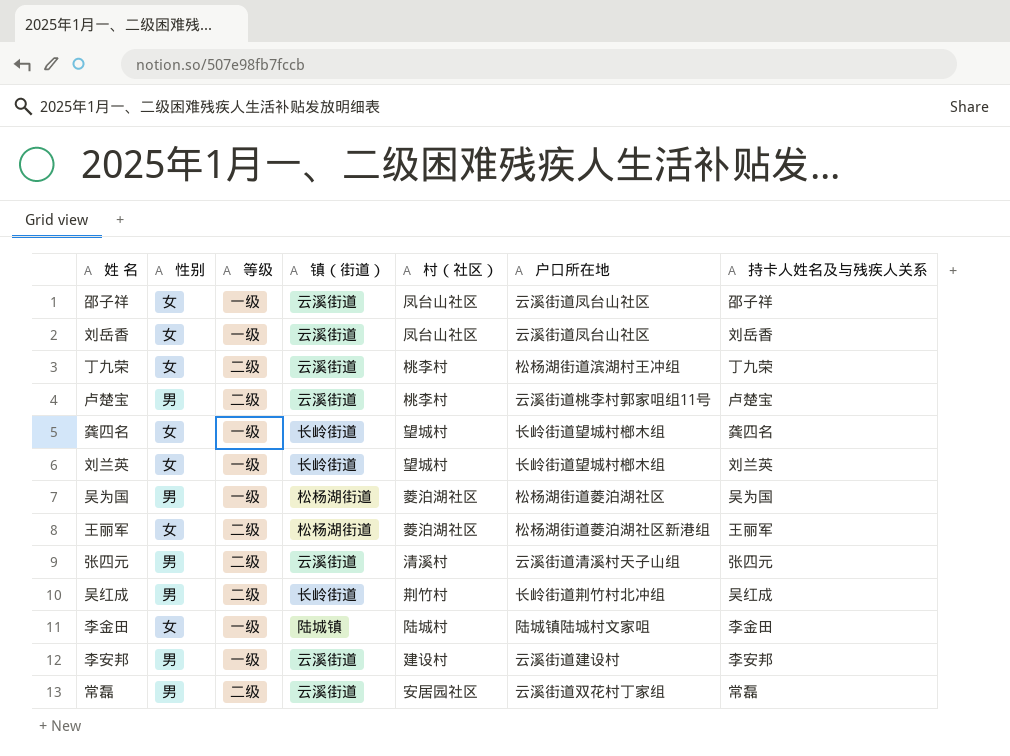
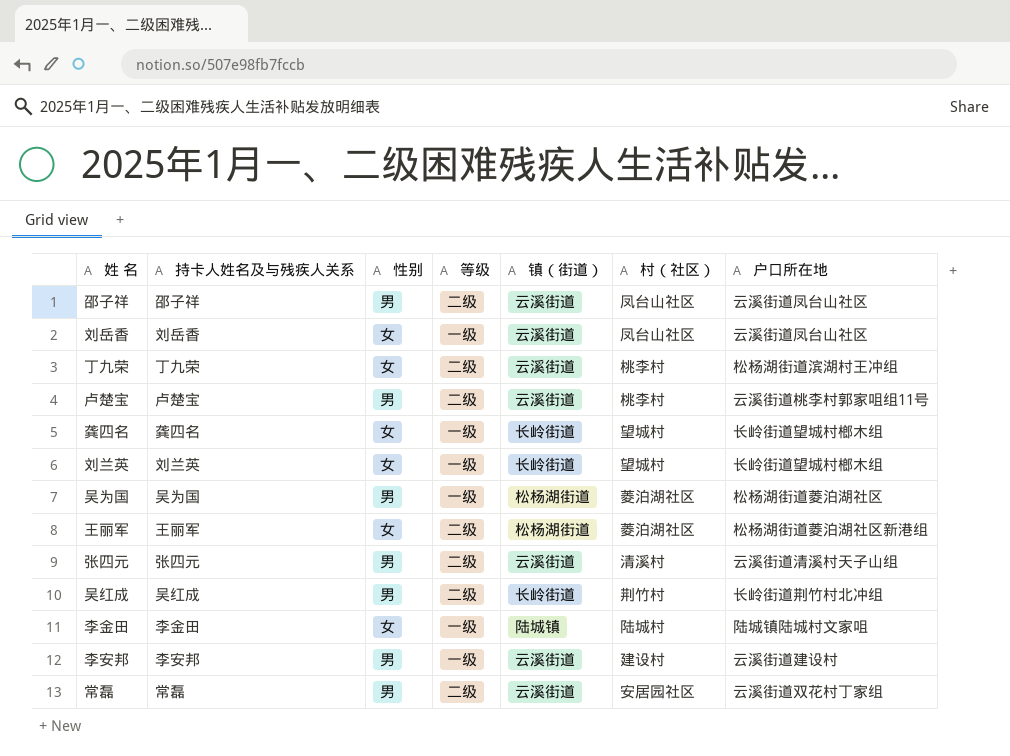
column 持卡人姓名及与残疾人关系 | position: 7 -> 2
邵子祥 | 性别: 女 -> 男
邵子祥 | 等级: 一级 -> 二级

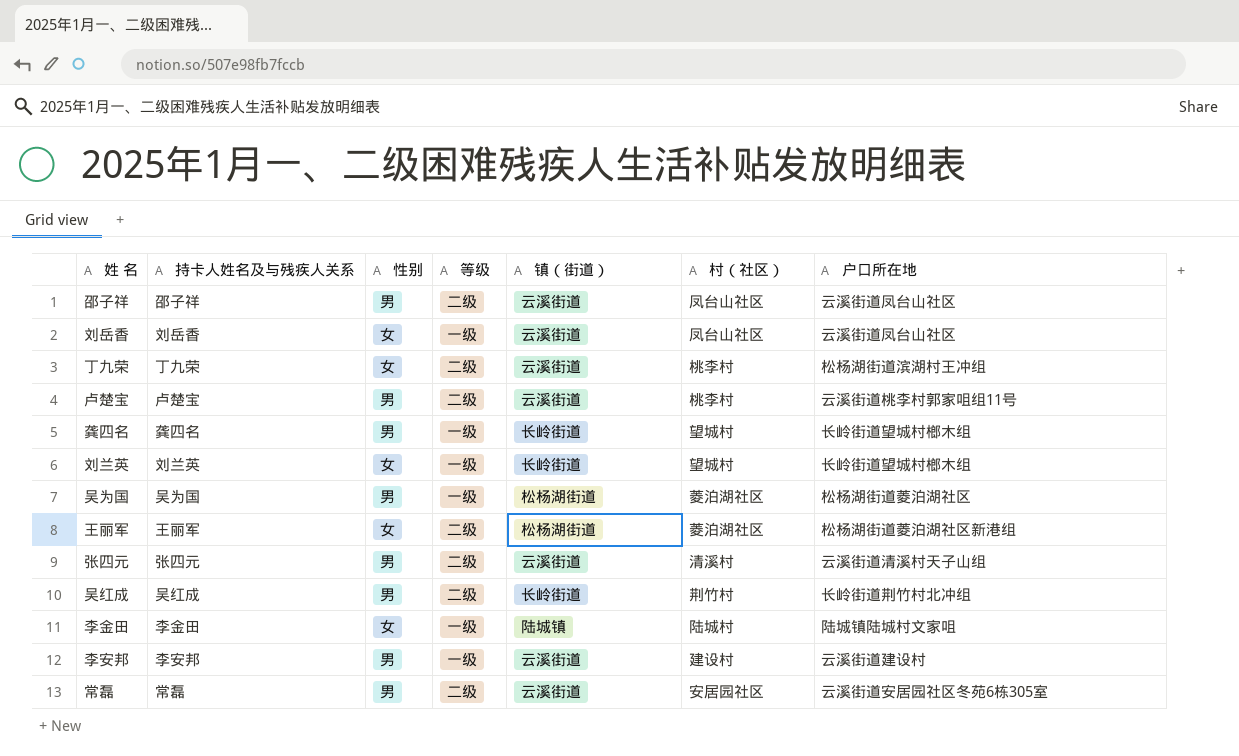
龚四名 | 性别: 女 -> 男
常磊 | 户口所在地: 云溪街道双花村丁家组 -> 云溪街道安居园社区冬苑6栋305室

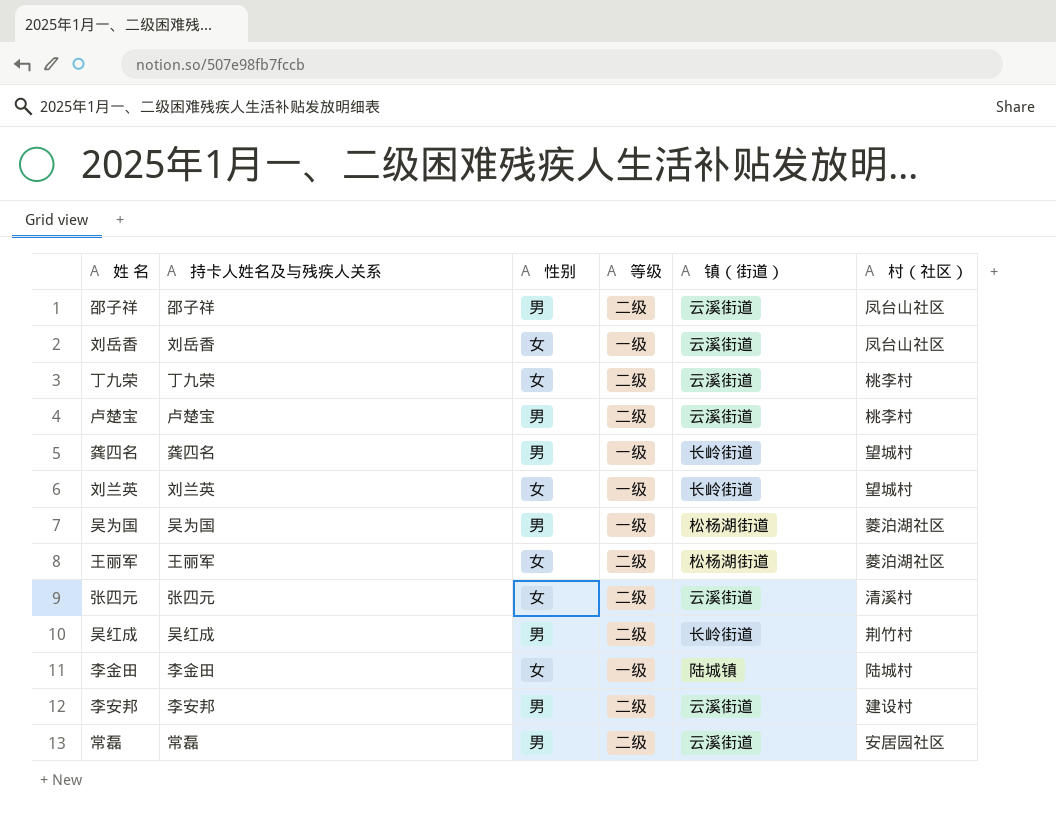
column 户口所在地 | position: 7 -> none
张四元 | 性别: 男 -> 女
李安邦 | 等级: 一级 -> 二级

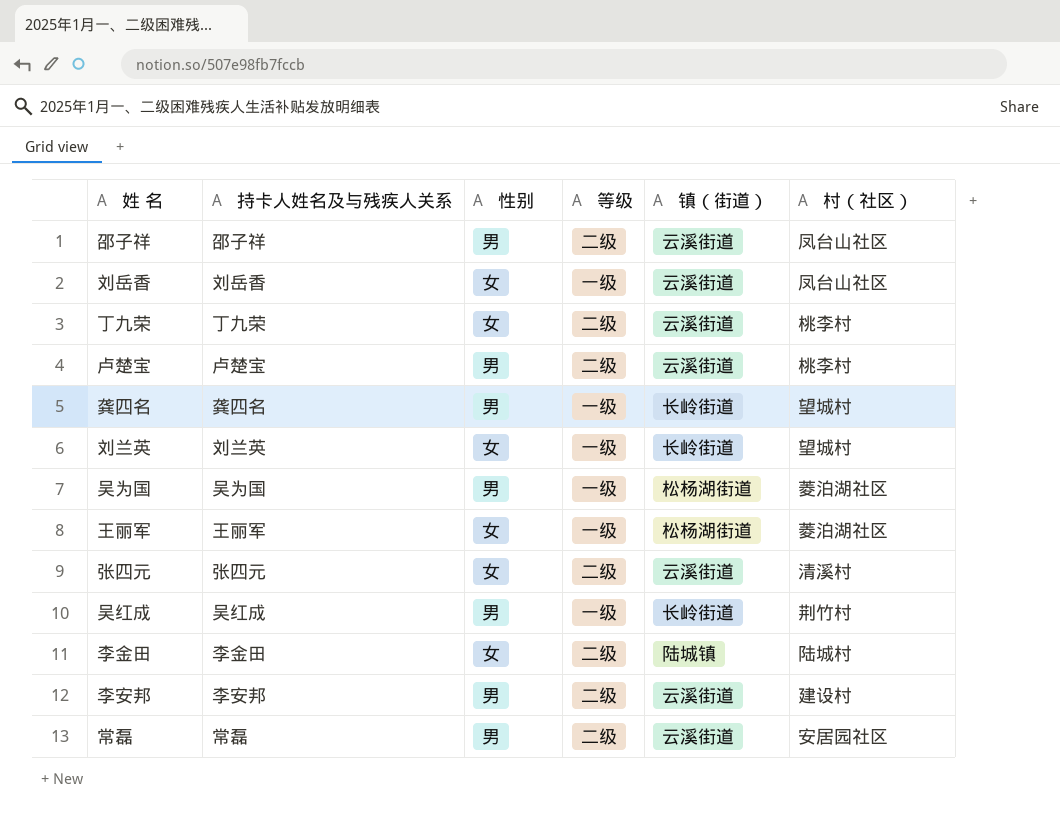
王丽军 | 等级: 二级 -> 一级
吴红成 | 等级: 二级 -> 一级
李金田 | 等级: 一级 -> 二级

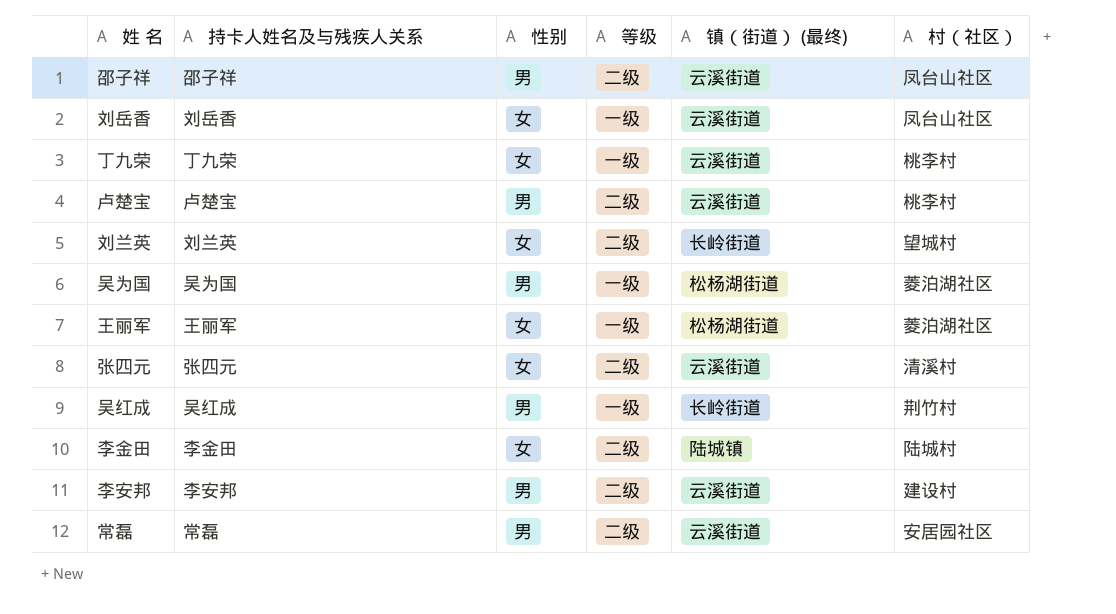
column name: 镇（街道） -> 镇（街道） (最终)
row 龚四名: 龚四名 | 男 | 一级 | 长岭街道 | 望城村 -> none
丁九荣 | 等级: 二级 -> 一级
刘兰英 | 等级: 一级 -> 二级

